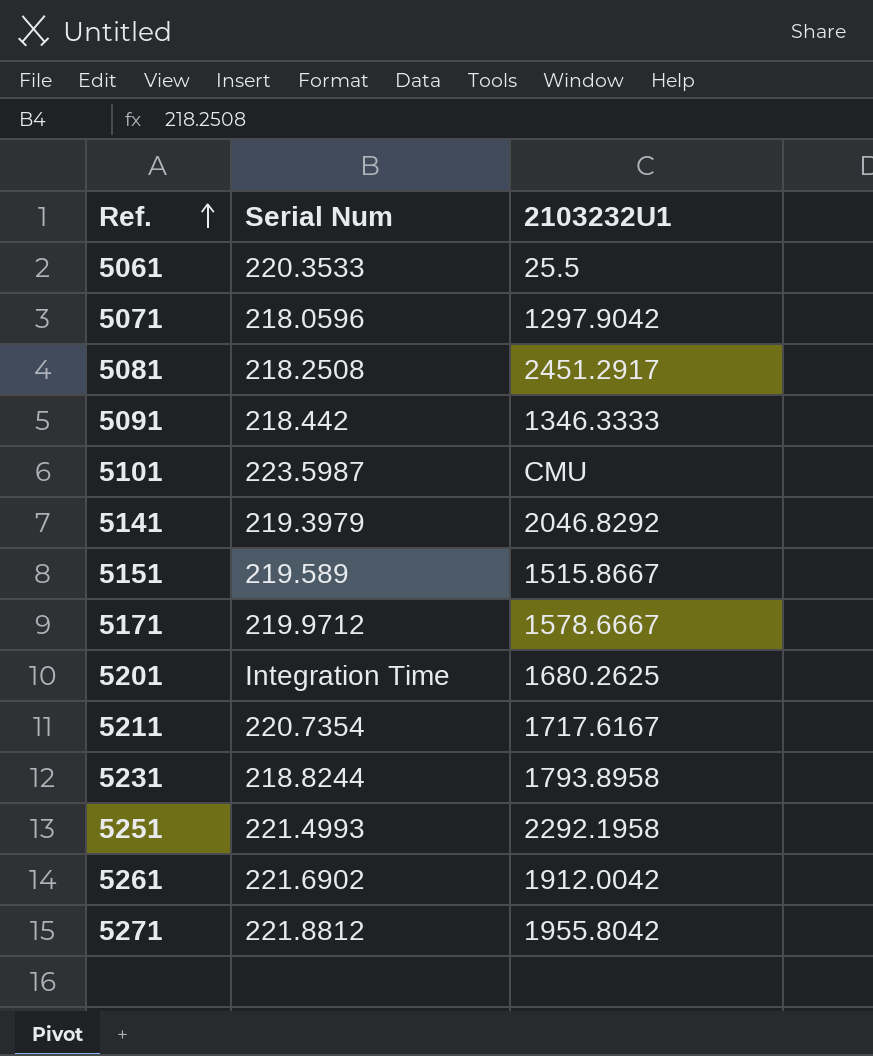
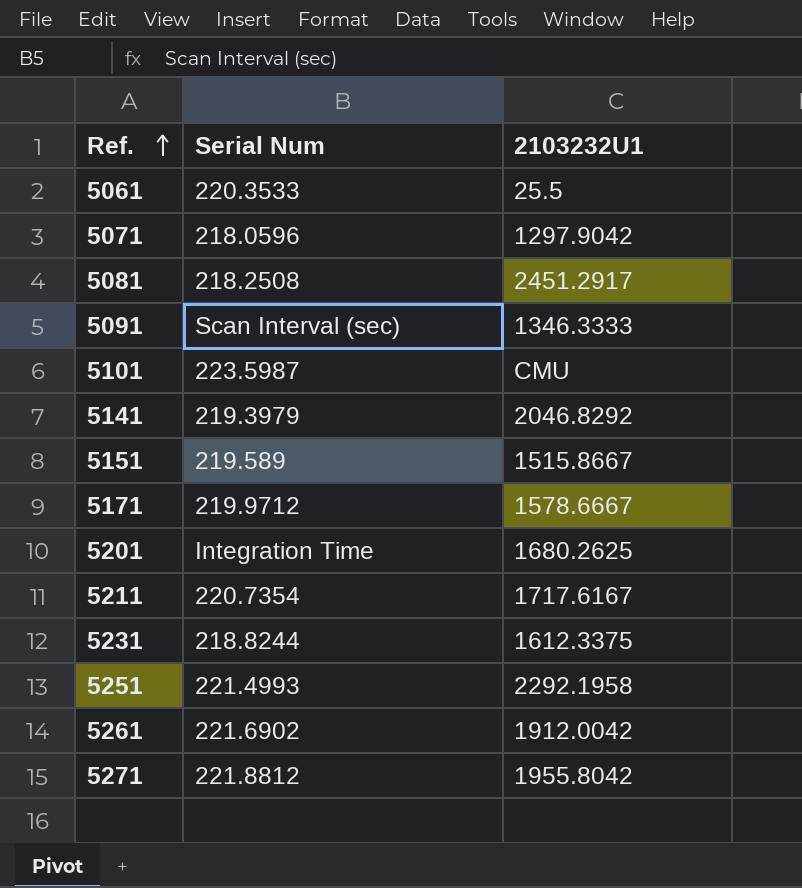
5091 | Serial Num: 218.442 -> Scan Interval (sec)
5231 | 2103232U1: 1793.8958 -> 1612.3375

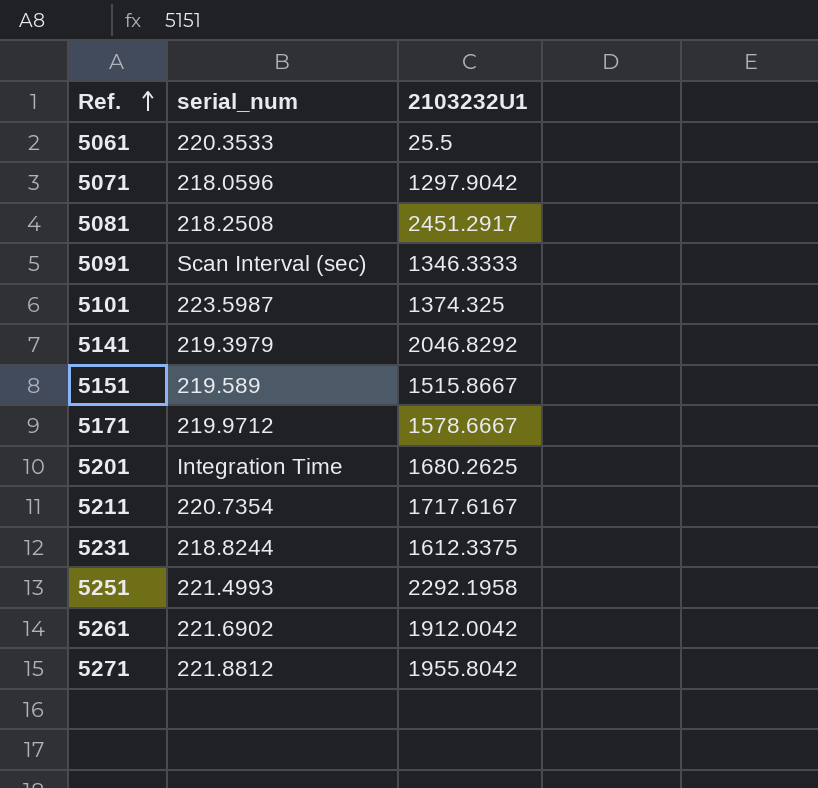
column name: Serial Num -> serial_num
5101 | 2103232U1: CMU -> 1374.325

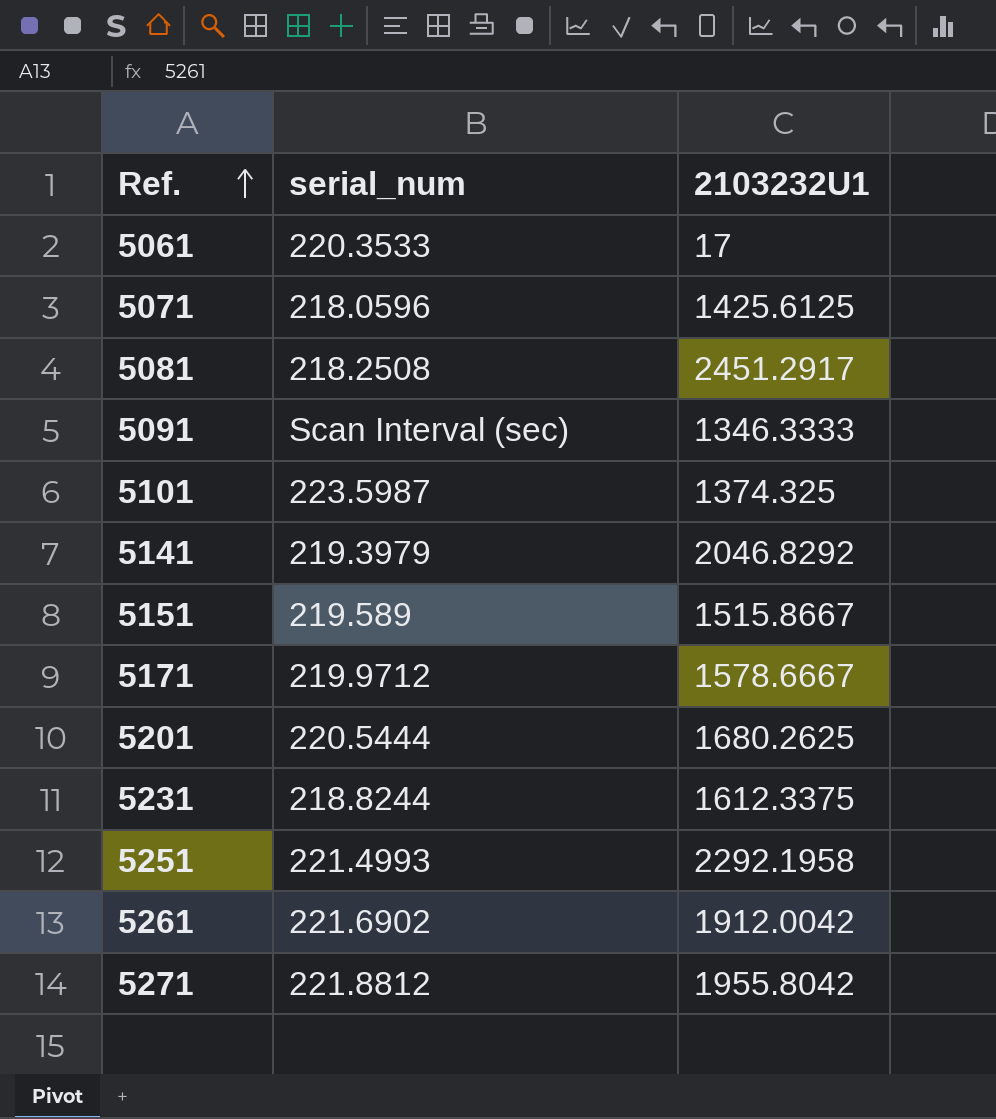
row 5211: 220.7354 | 1717.6167 -> none
5061 | 2103232U1: 25.5 -> 17
5071 | 2103232U1: 1297.9042 -> 1425.6125
5201 | serial_num: Integration Time -> 220.5444

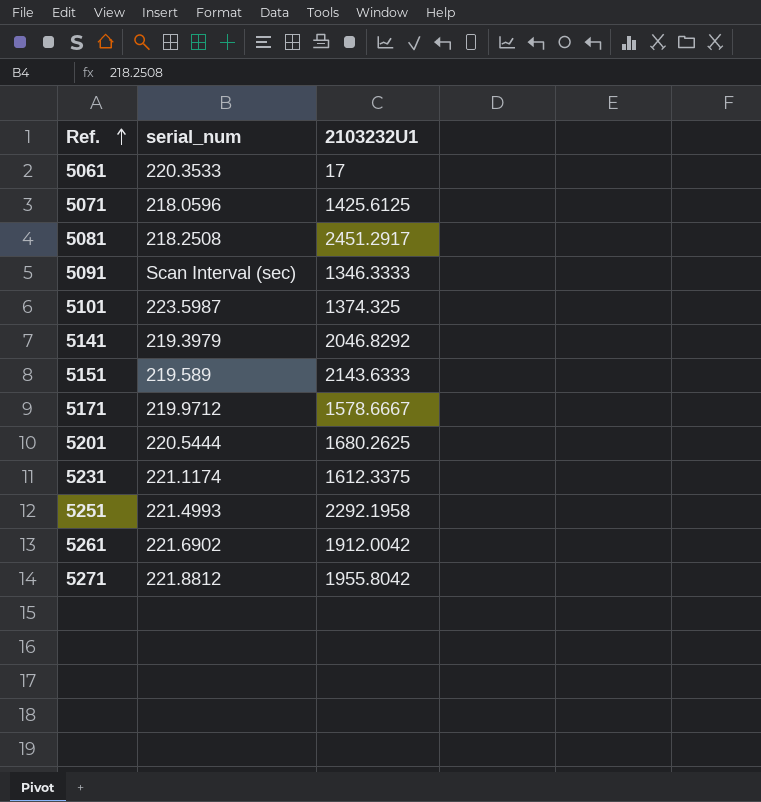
5151 | 2103232U1: 1515.8667 -> 2143.6333
5231 | serial_num: 218.8244 -> 221.1174

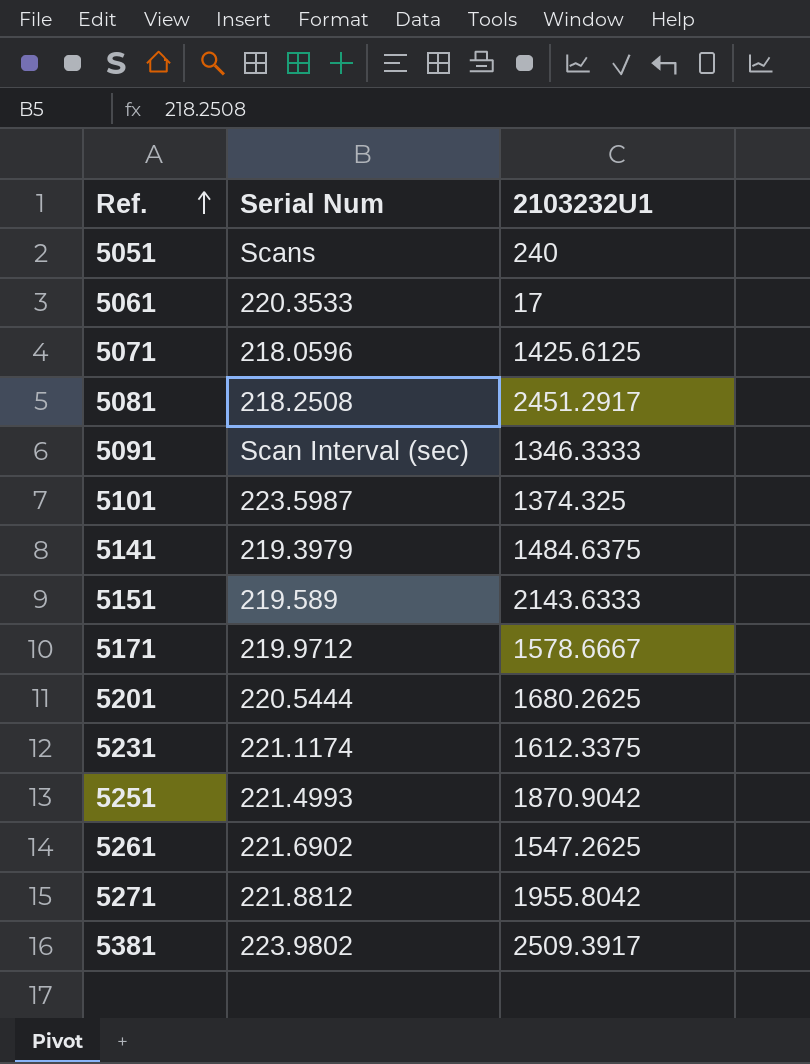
column name: serial_num -> Serial Num
row 5051: none -> Scans | 240
5141 | 2103232U1: 2046.8292 -> 1484.6375
5251 | 2103232U1: 2292.1958 -> 1870.9042
5261 | 2103232U1: 1912.0042 -> 1547.2625
row 5381: none -> 223.9802 | 2509.3917

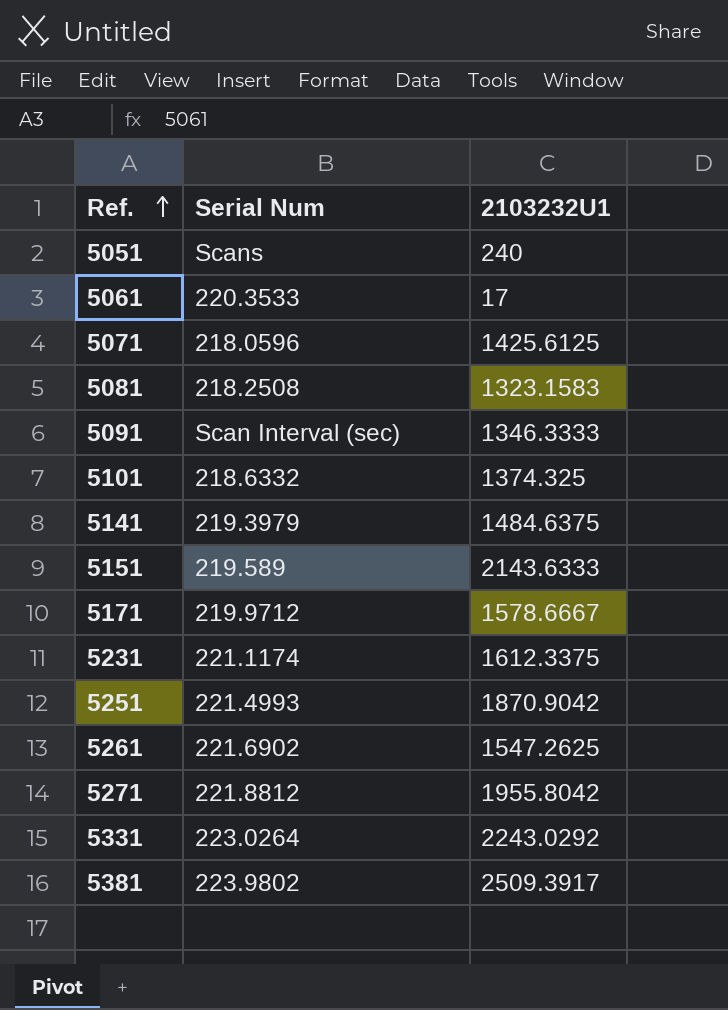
row 5201: 220.5444 | 1680.2625 -> none
5081 | 2103232U1: 2451.2917 -> 1323.1583
5101 | Serial Num: 223.5987 -> 218.6332
row 5331: none -> 223.0264 | 2243.0292

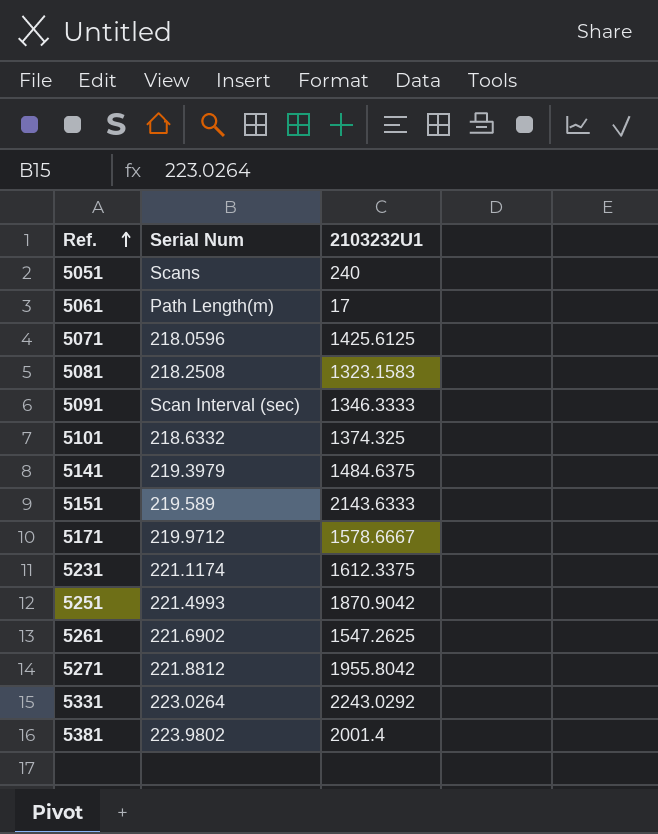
5061 | Serial Num: 220.3533 -> Path Length(m)
5381 | 2103232U1: 2509.3917 -> 2001.4

